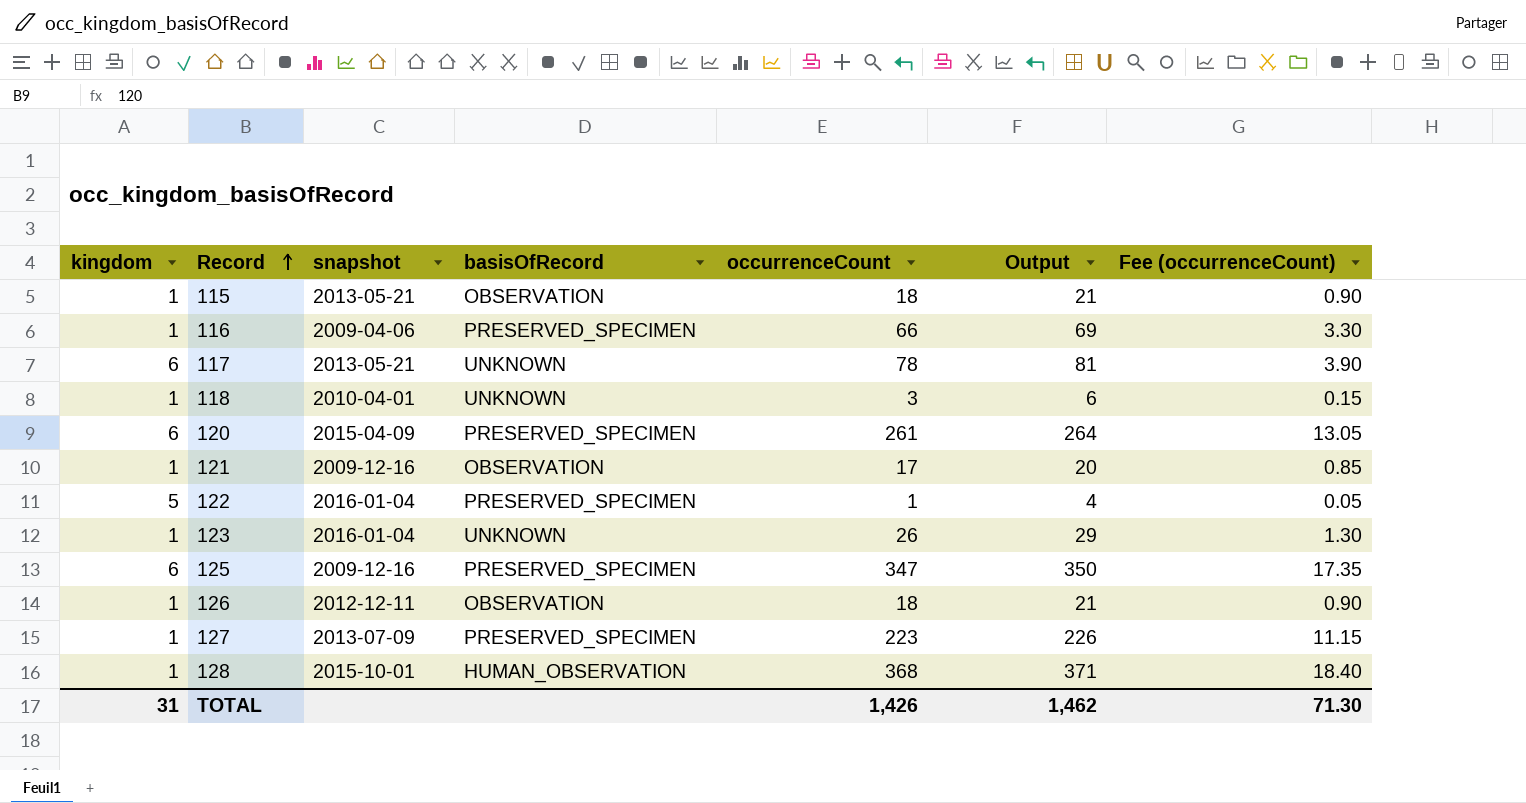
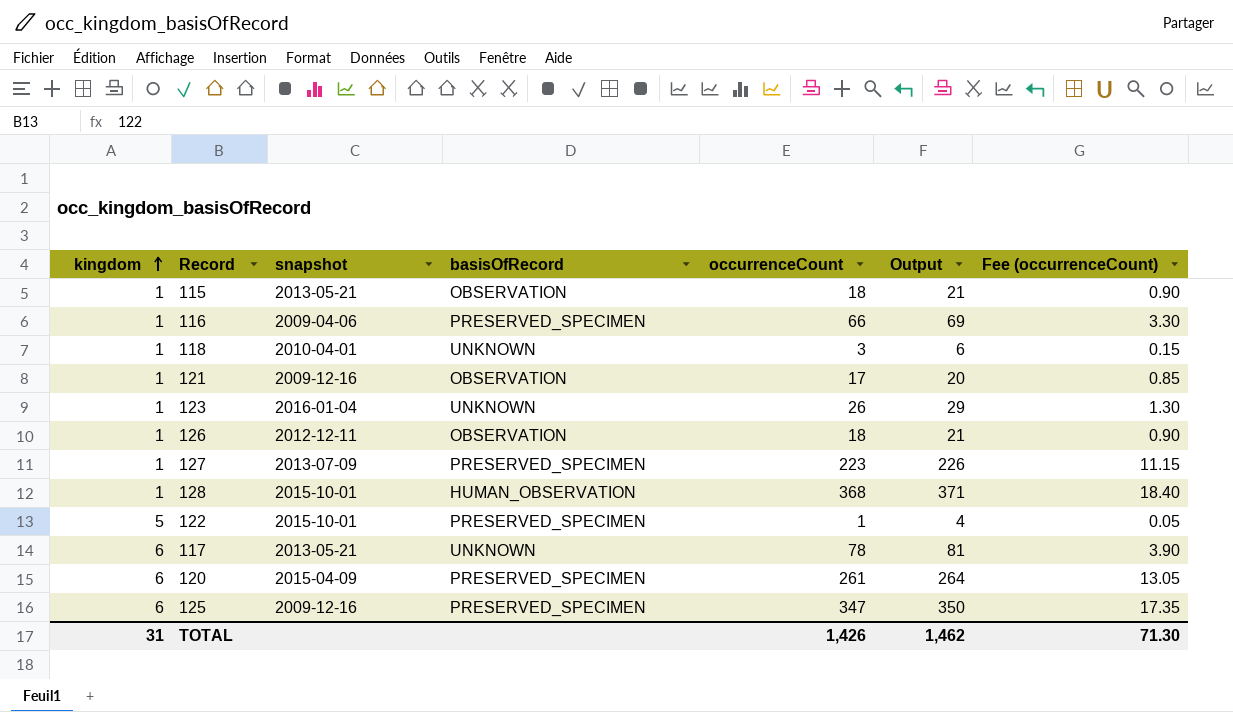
row order: Record ascending -> kingdom ascending
122 | snapshot: 2016-01-04 -> 2015-10-01

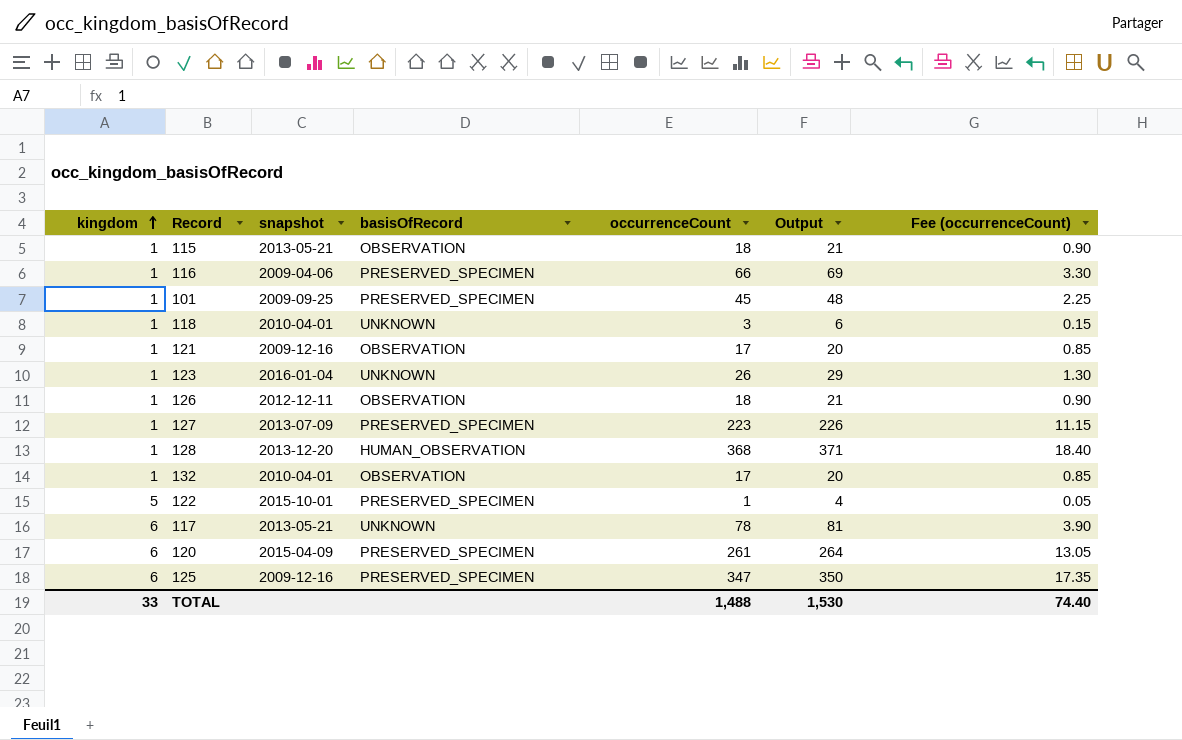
row 101: none -> 1 | 2009-09-25 | PRESERVED_SPECIMEN | 45 | 48 | 2.25
128 | snapshot: 2015-10-01 -> 2013-12-20
row 132: none -> 1 | 2010-04-01 | OBSERVATION | 17 | 20 | 0.85
TOTAL | kingdom: 31 -> 33
TOTAL | occurrenceCount: 1,426 -> 1,488
TOTAL | Output: 1,462 -> 1,530
TOTAL | Fee (occurrenceCount): 71.30 -> 74.40

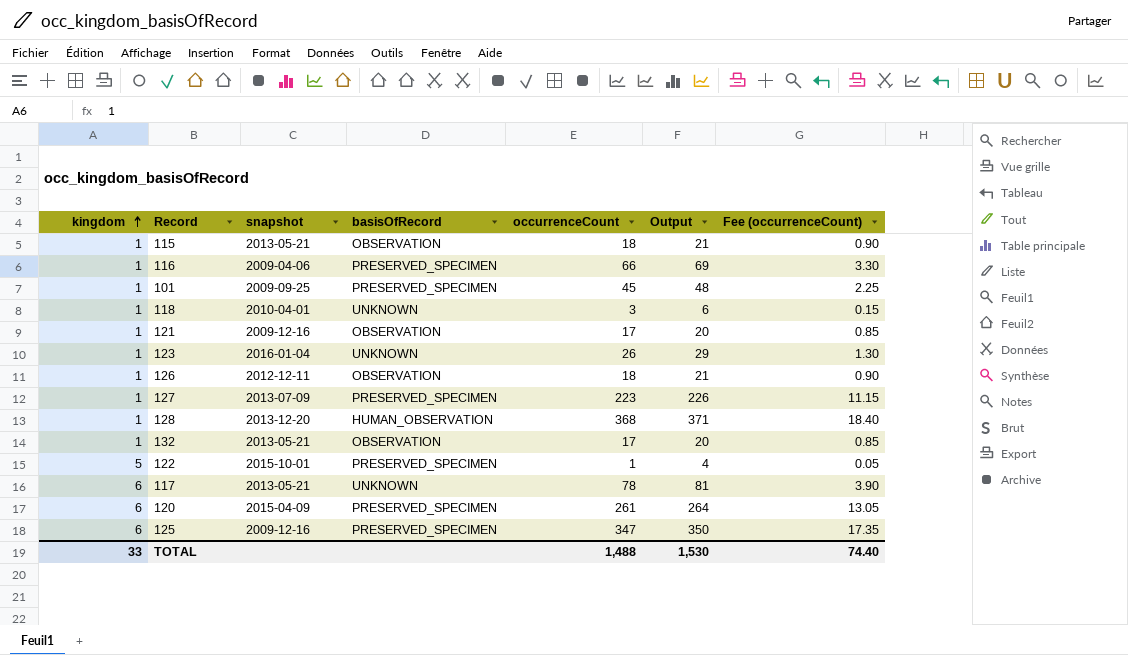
132 | snapshot: 2010-04-01 -> 2013-05-21

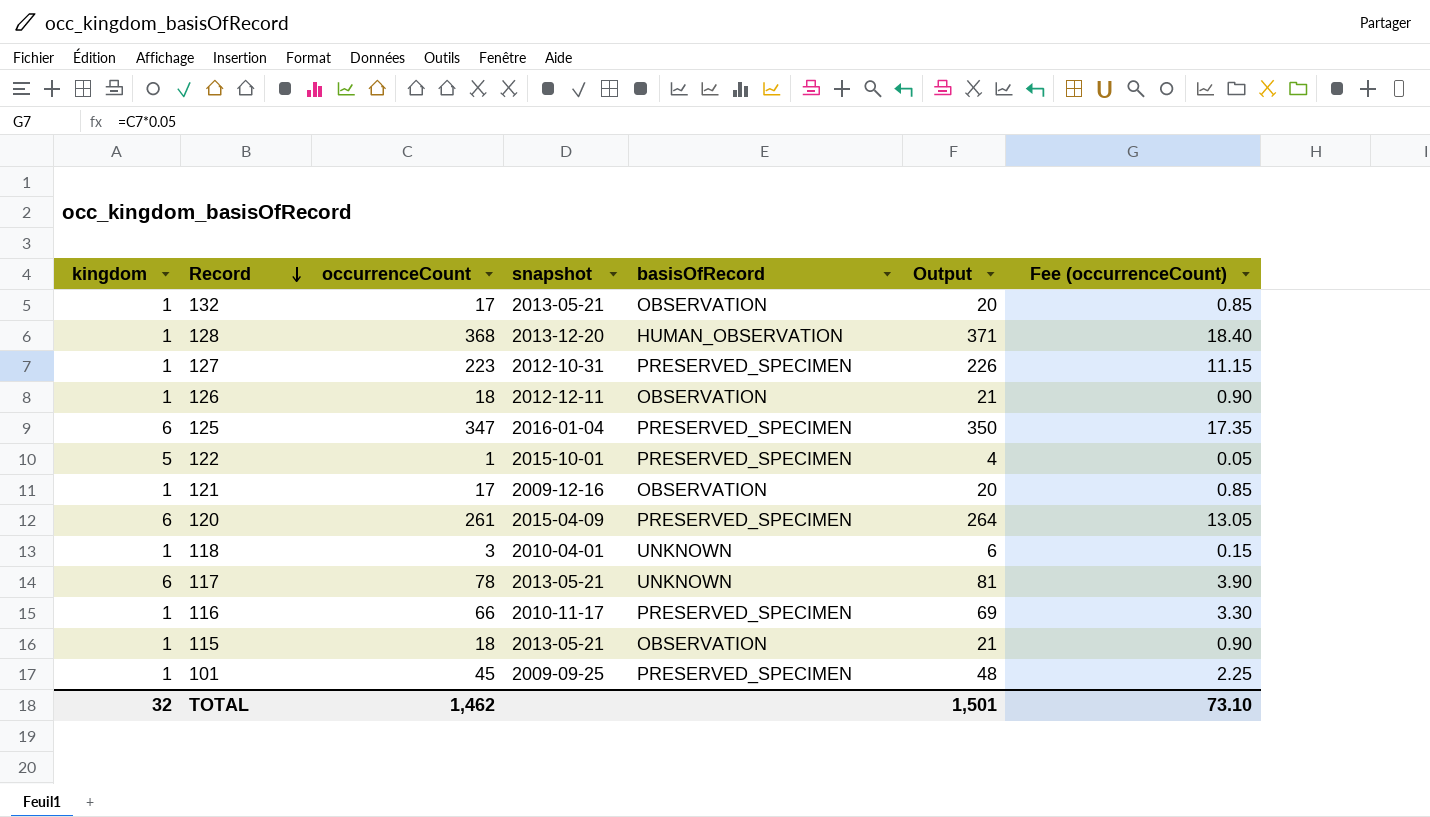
row order: kingdom ascending -> Record descending
column occurrenceCount | position: 5 -> 3
row 123: 1 | 2016-01-04 | UNKNOWN | 26 | 29 | 1.30 -> none
127 | snapshot: 2013-07-09 -> 2012-10-31
125 | snapshot: 2009-12-16 -> 2016-01-04
116 | snapshot: 2009-04-06 -> 2010-11-17
TOTAL | kingdom: 33 -> 32
TOTAL | occurrenceCount: 1,488 -> 1,462
TOTAL | Output: 1,530 -> 1,501
TOTAL | Fee (occurrenceCount): 74.40 -> 73.10

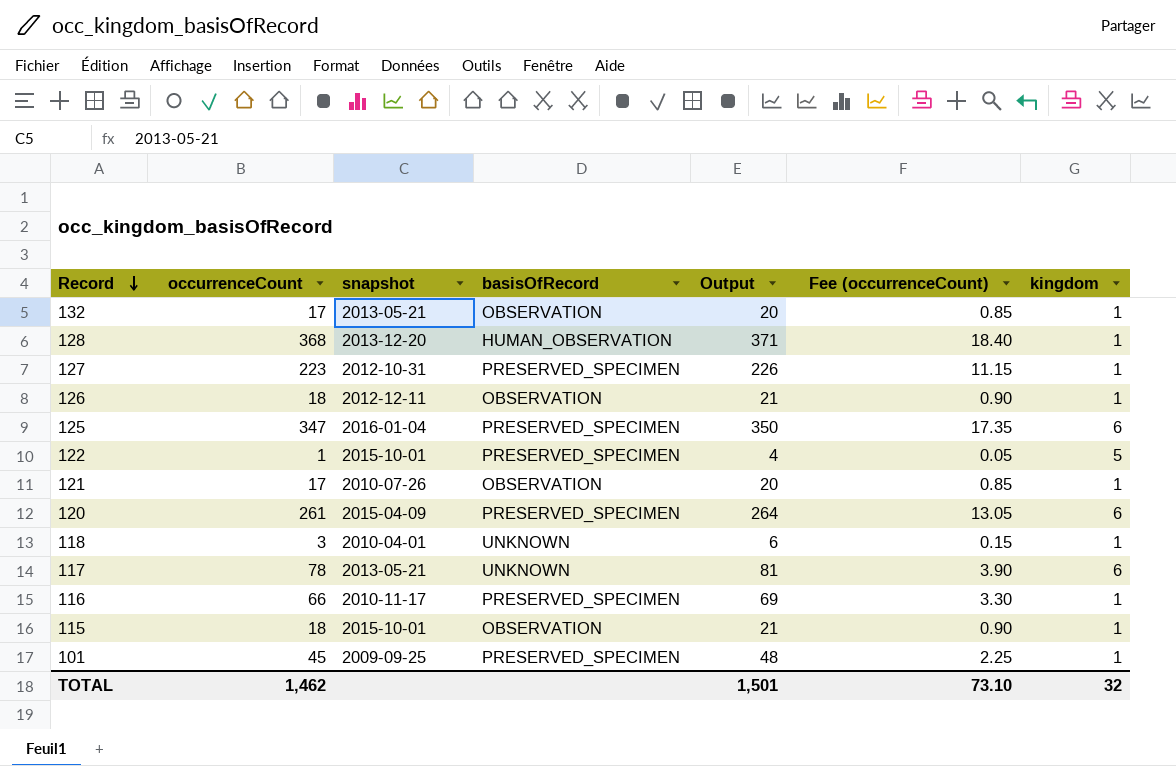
column kingdom | position: 1 -> 7
121 | snapshot: 2009-12-16 -> 2010-07-26
115 | snapshot: 2013-05-21 -> 2015-10-01

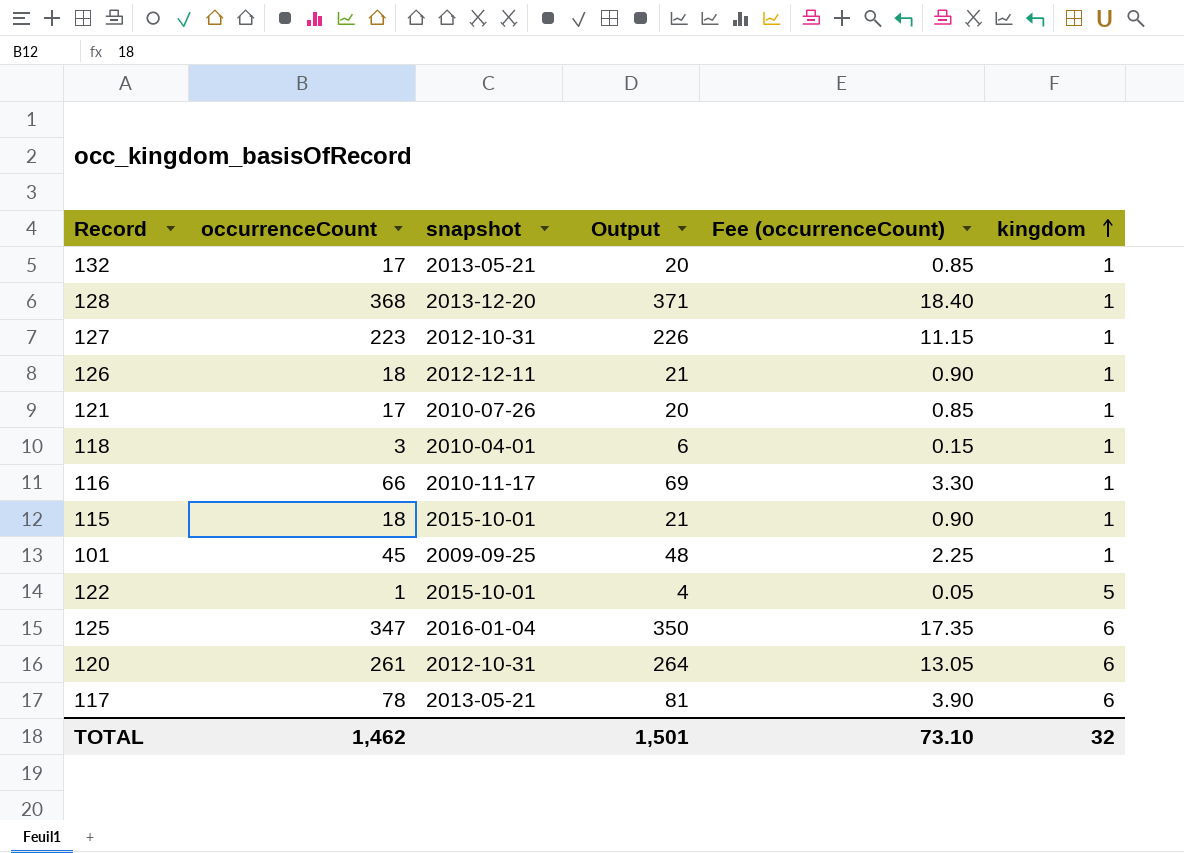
row order: Record descending -> kingdom ascending
column basisOfRecord | position: 4 -> none
120 | snapshot: 2015-04-09 -> 2012-10-31

